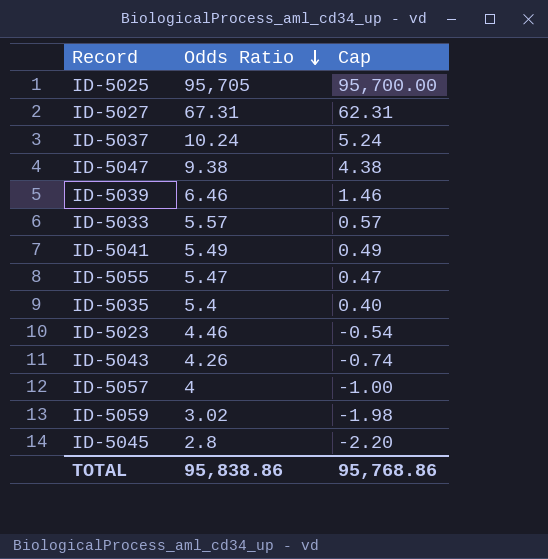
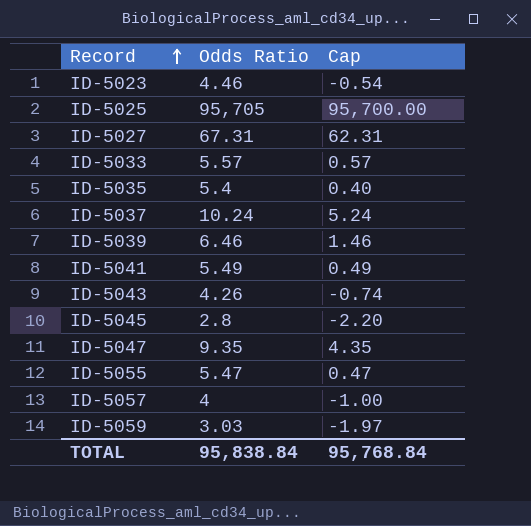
row order: Odds Ratio descending -> Record ascending
ID-5047 | Odds Ratio: 9.38 -> 9.35
ID-5047 | Cap: 4.38 -> 4.35
ID-5059 | Odds Ratio: 3.02 -> 3.03
ID-5059 | Cap: -1.98 -> -1.97
TOTAL | Odds Ratio: 95,838.86 -> 95,838.84
TOTAL | Cap: 95,768.86 -> 95,768.84

